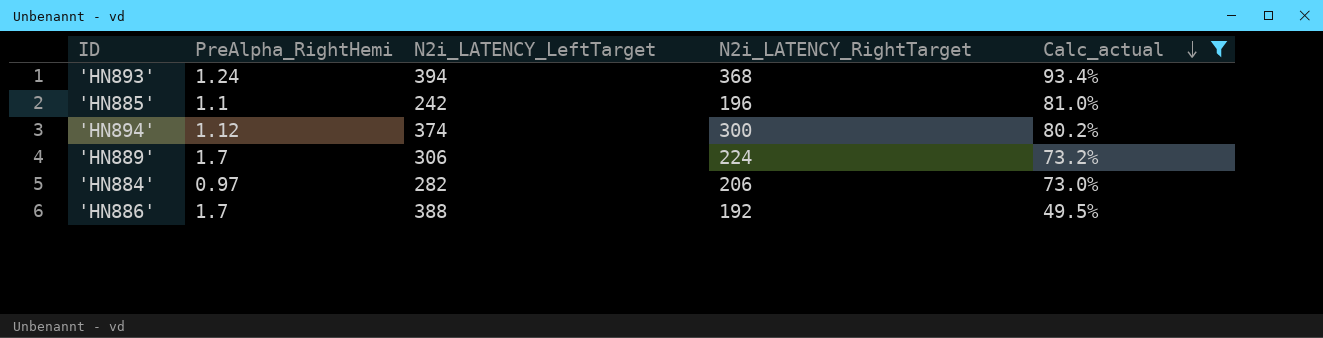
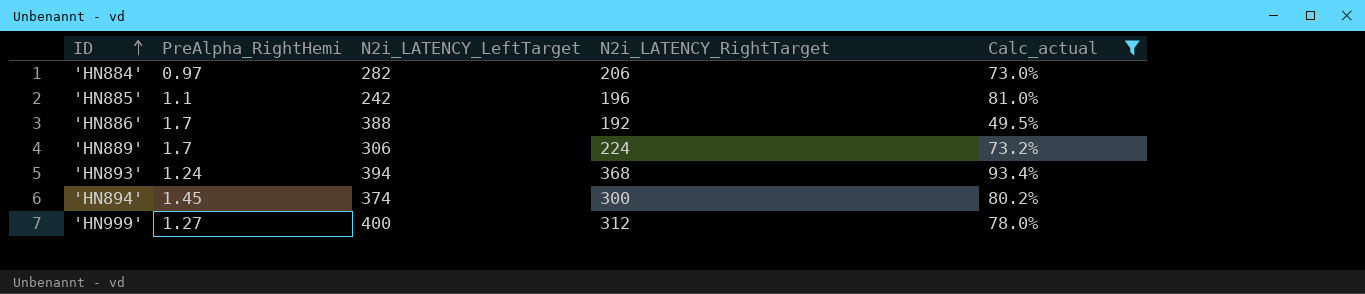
row order: Calc_actual descending -> ID ascending
'HN894' | PreAlpha_RightHemi: 1.12 -> 1.45
row 'HN999': none -> 1.27 | 400 | 312 | 78.0%

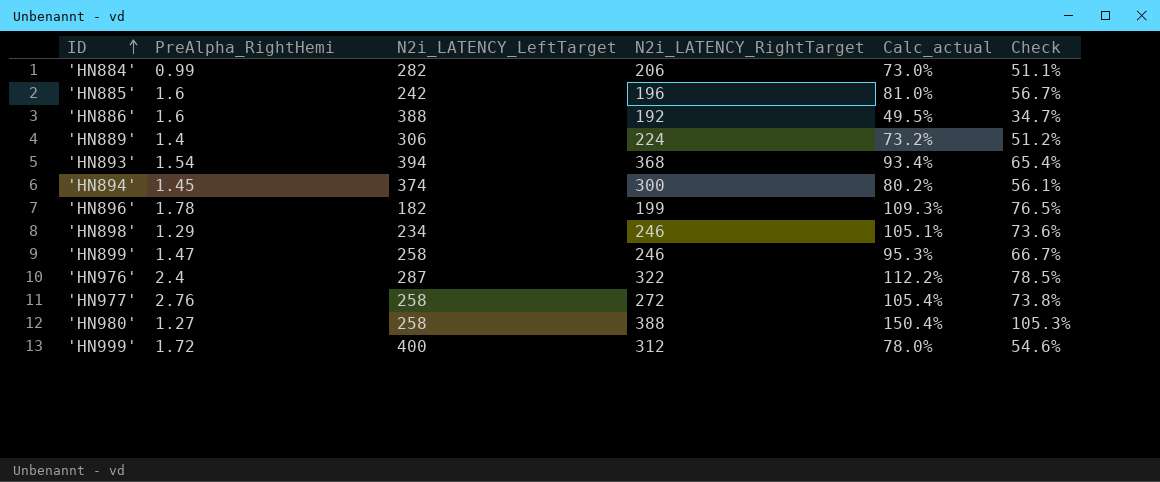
filter: Calc_actual <= 93.4% -> none
column Check | formula: none -> [Calc_actual] * 0.7
'HN884' | PreAlpha_RightHemi: 0.97 -> 0.99
'HN885' | PreAlpha_RightHemi: 1.1 -> 1.6
'HN886' | PreAlpha_RightHemi: 1.7 -> 1.6
'HN889' | PreAlpha_RightHemi: 1.7 -> 1.4
'HN893' | PreAlpha_RightHemi: 1.24 -> 1.54
'HN999' | PreAlpha_RightHemi: 1.27 -> 1.72

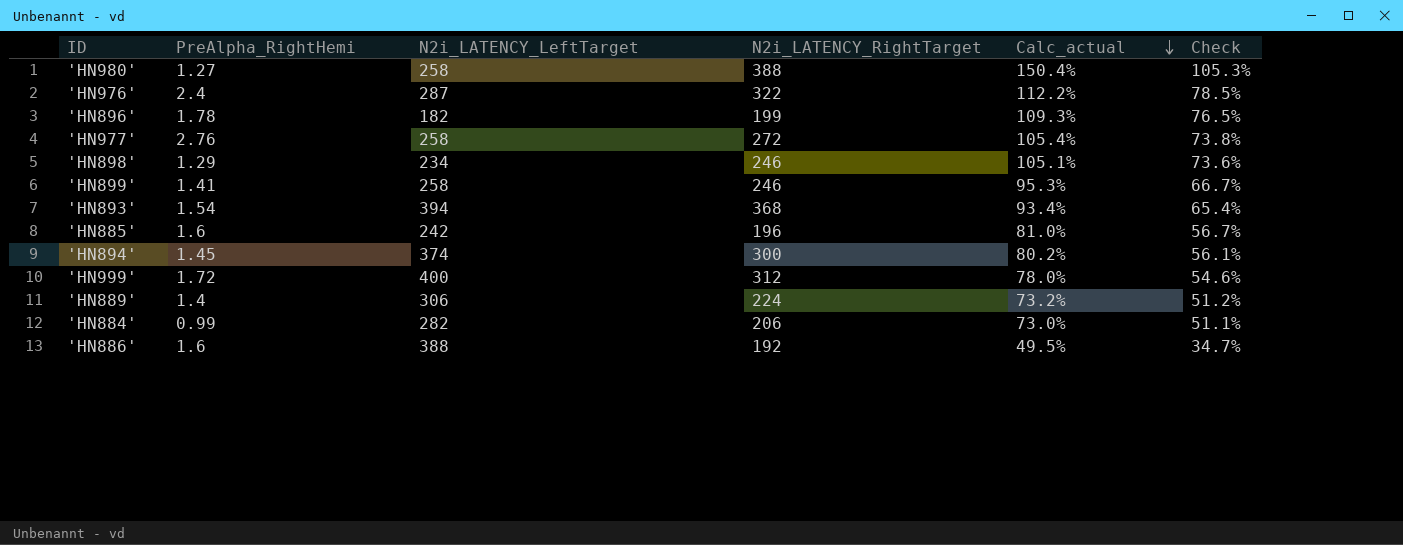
row order: ID ascending -> Calc_actual descending
'HN899' | PreAlpha_RightHemi: 1.47 -> 1.41

